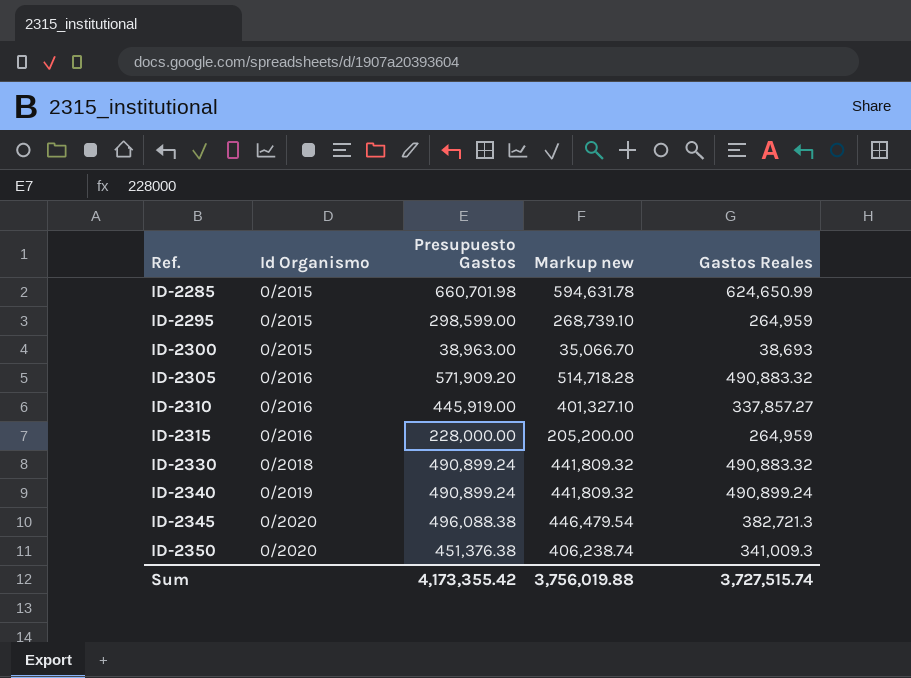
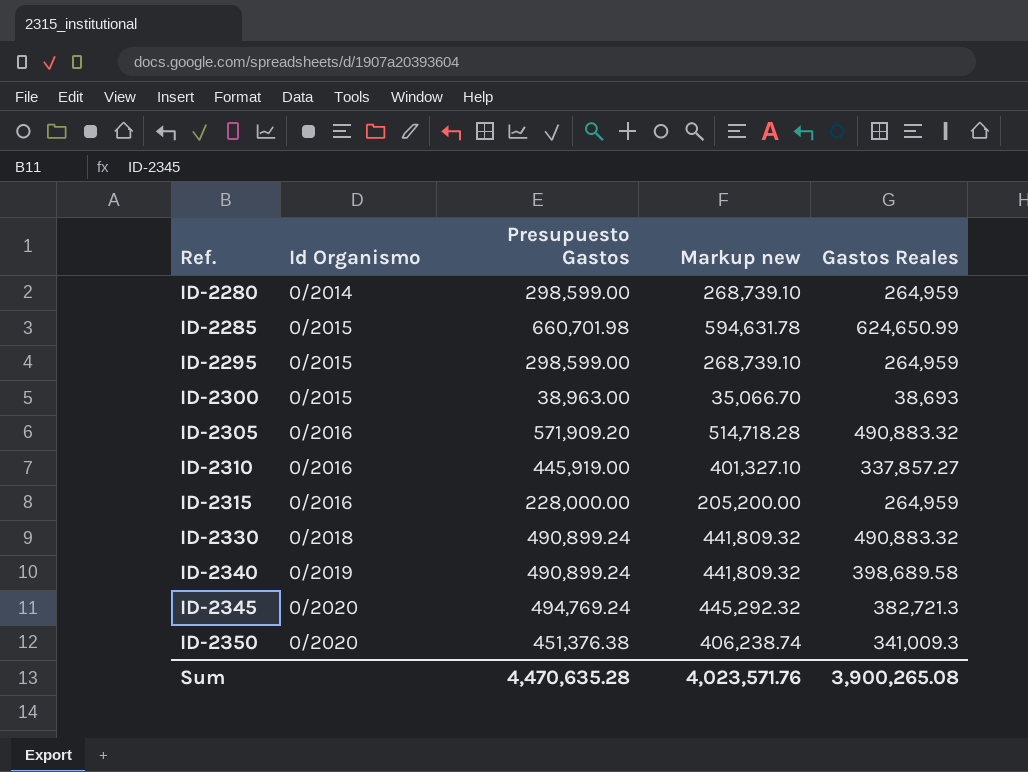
row ID-2280: none -> 0/2014 | 298,599.00 | 268,739.10 | 264,959
ID-2340 | Gastos Reales: 490,899.24 -> 398,689.58
ID-2345 | Presupuesto Gastos: 496,088.38 -> 494,769.24
ID-2345 | Markup new: 446,479.54 -> 445,292.32
Sum | Presupuesto Gastos: 4,173,355.42 -> 4,470,635.28
Sum | Markup new: 3,756,019.88 -> 4,023,571.76
Sum | Gastos Reales: 3,727,515.74 -> 3,900,265.08

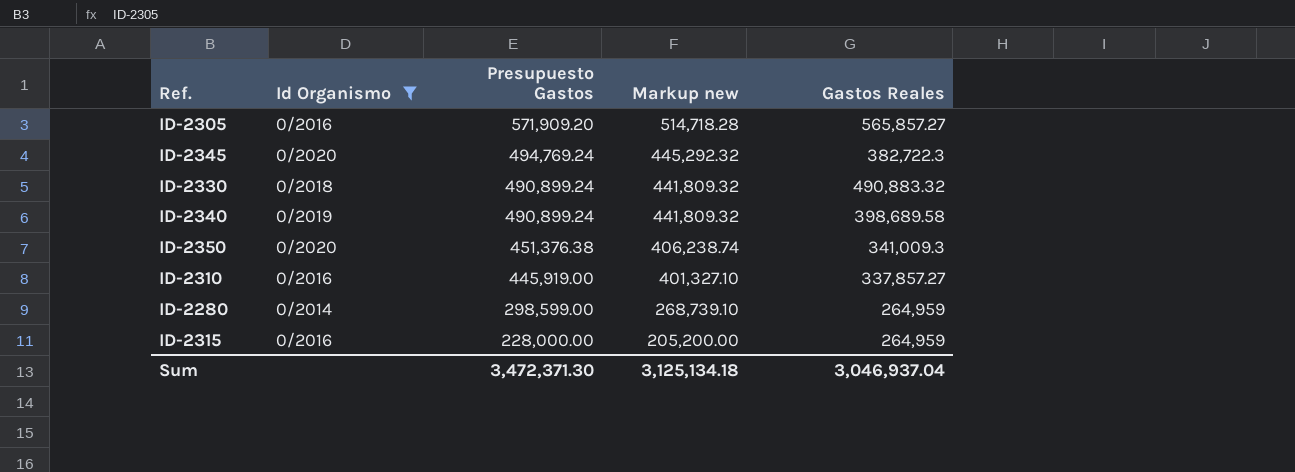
filter: none -> Id Organismo != 0/2015
row order: Ref. ascending -> Presupuesto Gastos descending
ID-2305 | Gastos Reales: 490,883.32 -> 565,857.27
ID-2345 | Gastos Reales: 382,721.3 -> 382,722.3
Sum | Presupuesto Gastos: 4,470,635.28 -> 3,472,371.30
Sum | Markup new: 4,023,571.76 -> 3,125,134.18
Sum | Gastos Reales: 3,900,265.08 -> 3,046,937.04

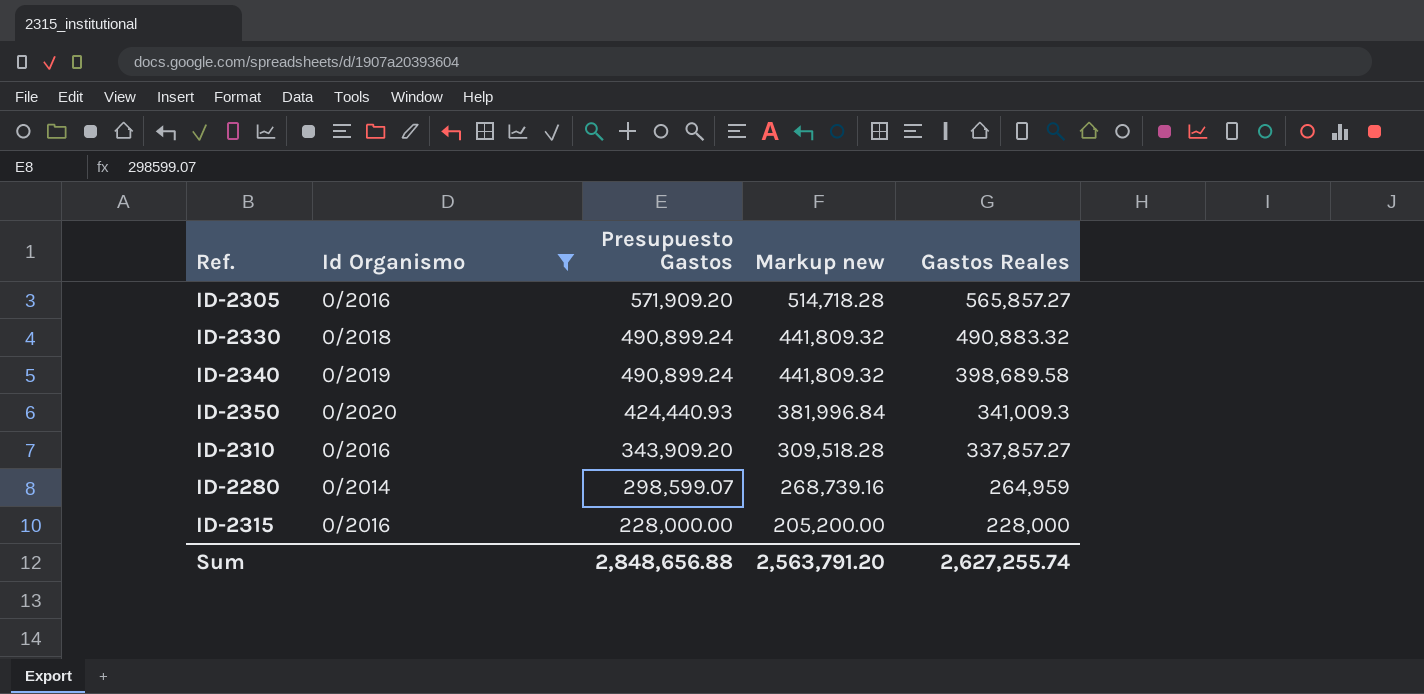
row ID-2345: 0/2020 | 494,769.24 | 445,292.32 | 382,722.3 -> none
ID-2350 | Presupuesto Gastos: 451,376.38 -> 424,440.93
ID-2350 | Markup new: 406,238.74 -> 381,996.84
ID-2310 | Presupuesto Gastos: 445,919.00 -> 343,909.20
ID-2310 | Markup new: 401,327.10 -> 309,518.28
ID-2280 | Presupuesto Gastos: 298,599.00 -> 298,599.07
ID-2280 | Markup new: 268,739.10 -> 268,739.16
ID-2315 | Gastos Reales: 264,959 -> 228,000
Sum | Presupuesto Gastos: 3,472,371.30 -> 2,848,656.88
Sum | Markup new: 3,125,134.18 -> 2,563,791.20
Sum | Gastos Reales: 3,046,937.04 -> 2,627,255.74

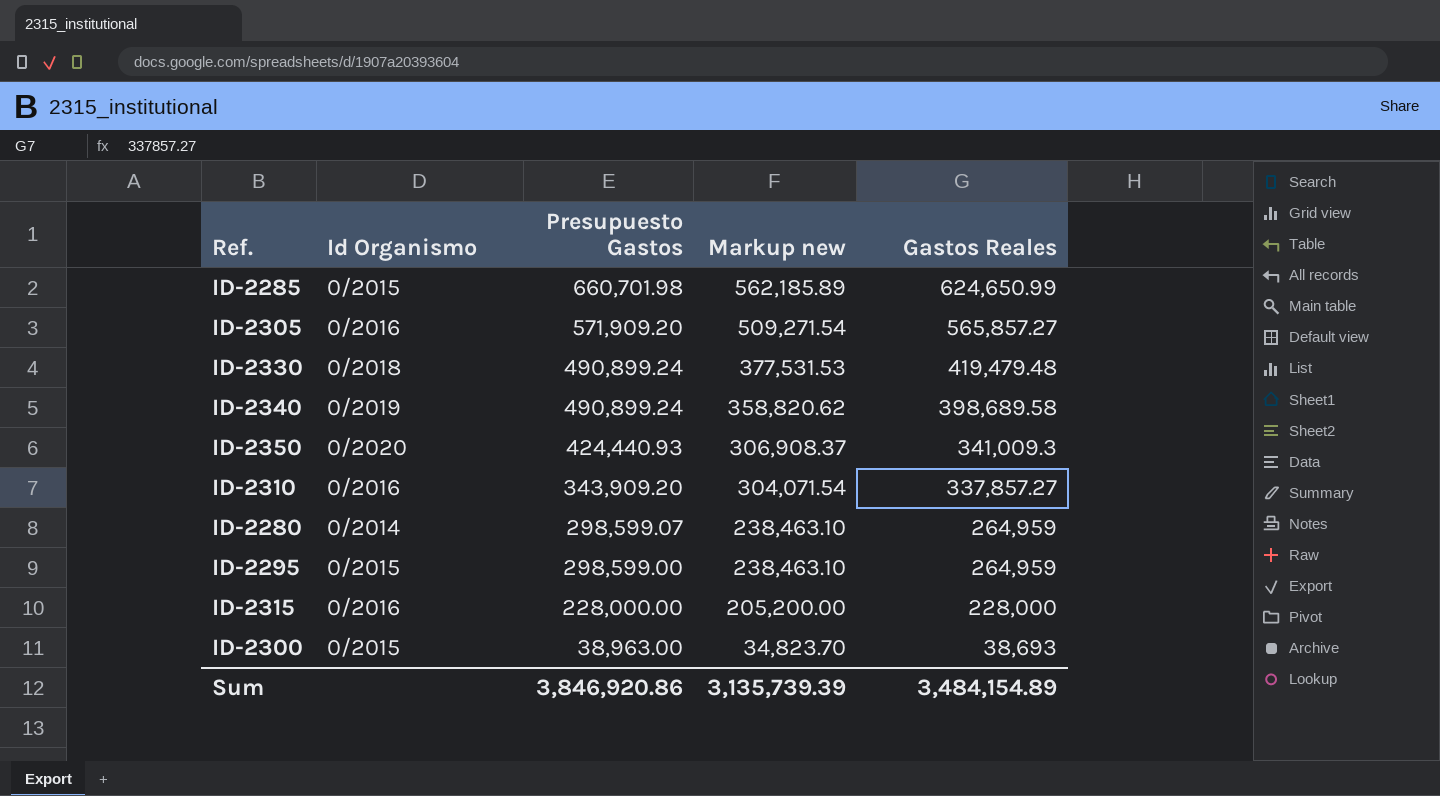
filter: Id Organismo != 0/2015 -> none
column Markup new | formula: [Presupuesto Gastos] * 0.9 -> [Gastos Reales] * 0.9
ID-2330 | Gastos Reales: 490,883.32 -> 419,479.48
Sum | Presupuesto Gastos: 2,848,656.88 -> 3,846,920.86
Sum | Markup new: 2,563,791.20 -> 3,135,739.39
Sum | Gastos Reales: 2,627,255.74 -> 3,484,154.89

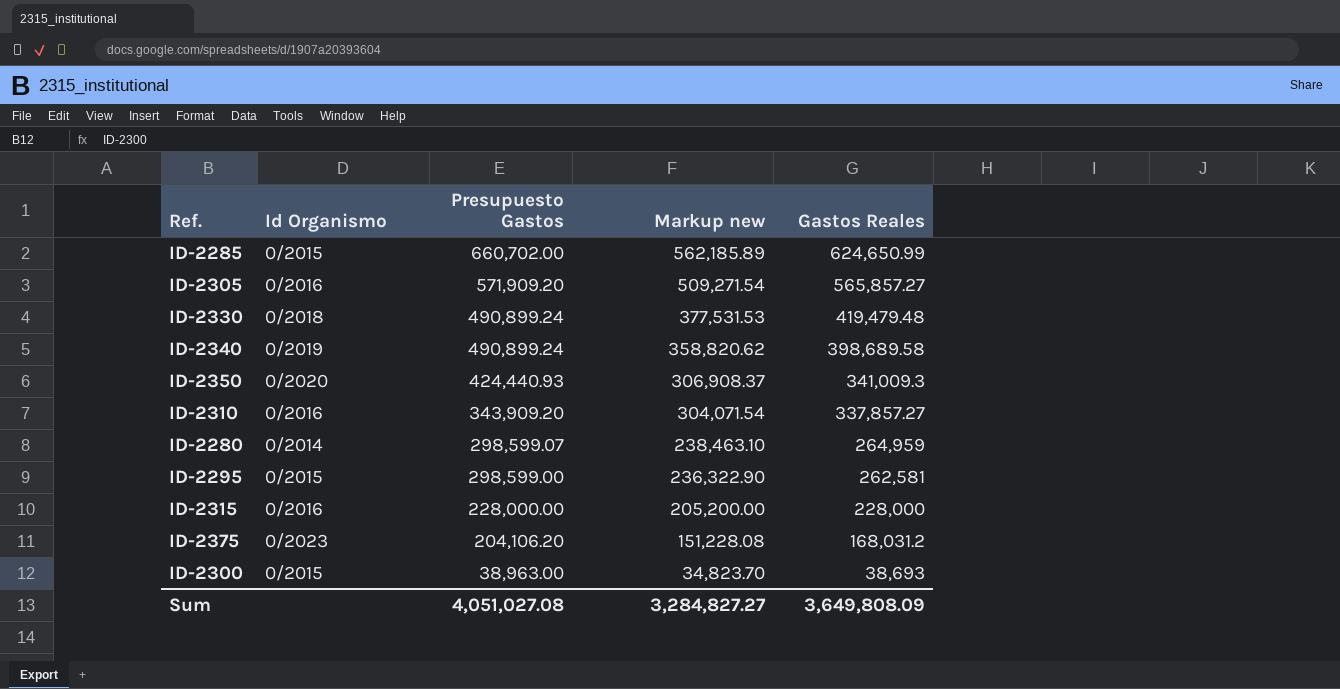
ID-2285 | Presupuesto Gastos: 660,701.98 -> 660,702.00
ID-2295 | Markup new: 238,463.10 -> 236,322.90
ID-2295 | Gastos Reales: 264,959 -> 262,581
row ID-2375: none -> 0/2023 | 204,106.20 | 151,228.08 | 168,031.2
Sum | Presupuesto Gastos: 3,846,920.86 -> 4,051,027.08
Sum | Markup new: 3,135,739.39 -> 3,284,827.27
Sum | Gastos Reales: 3,484,154.89 -> 3,649,808.09

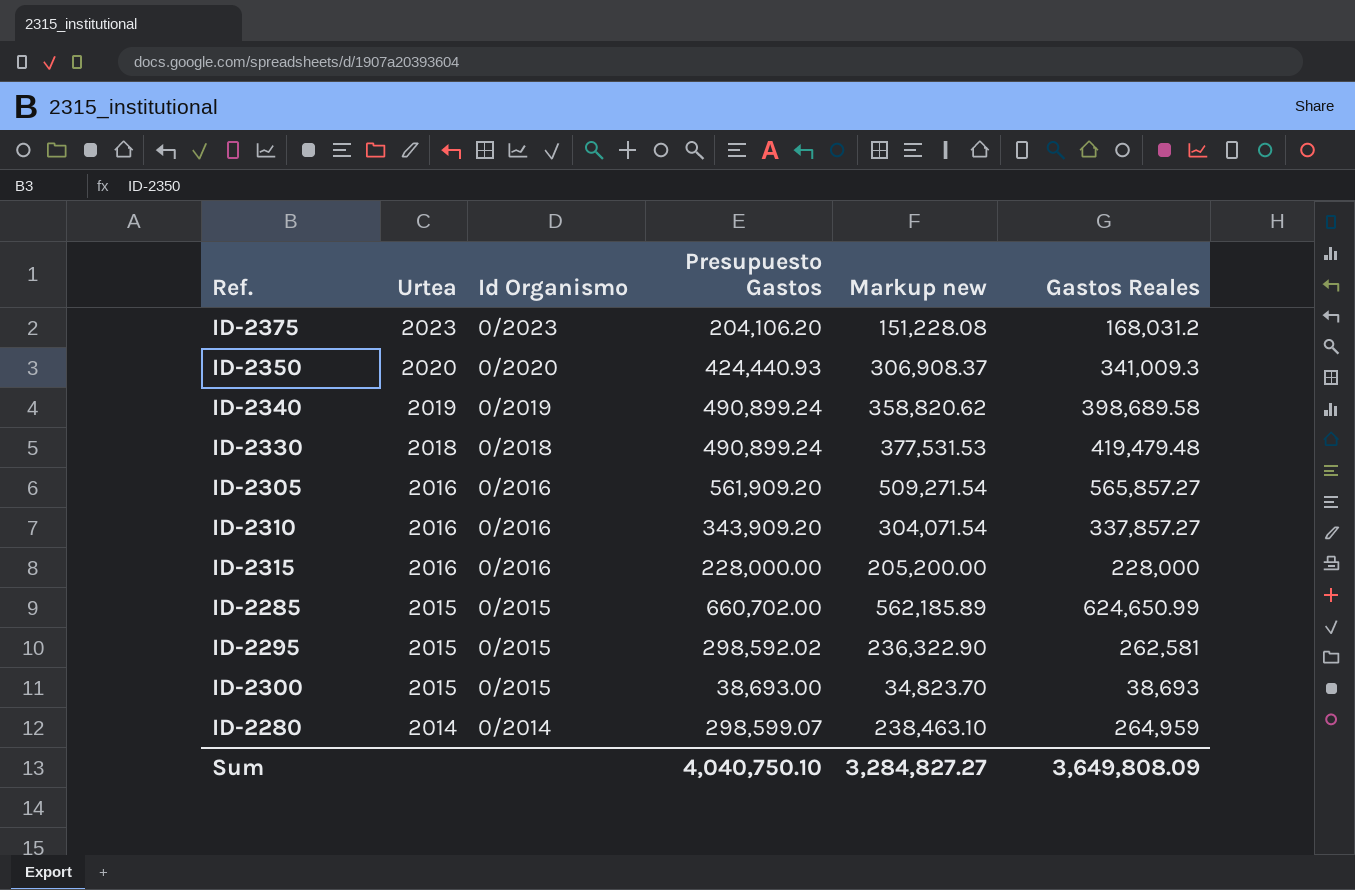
row order: Presupuesto Gastos descending -> Urtea descending
column Urtea | position: none -> 2
ID-2305 | Presupuesto Gastos: 571,909.20 -> 561,909.20
ID-2295 | Presupuesto Gastos: 298,599.00 -> 298,592.02
ID-2300 | Presupuesto Gastos: 38,963.00 -> 38,693.00
Sum | Presupuesto Gastos: 4,051,027.08 -> 4,040,750.10

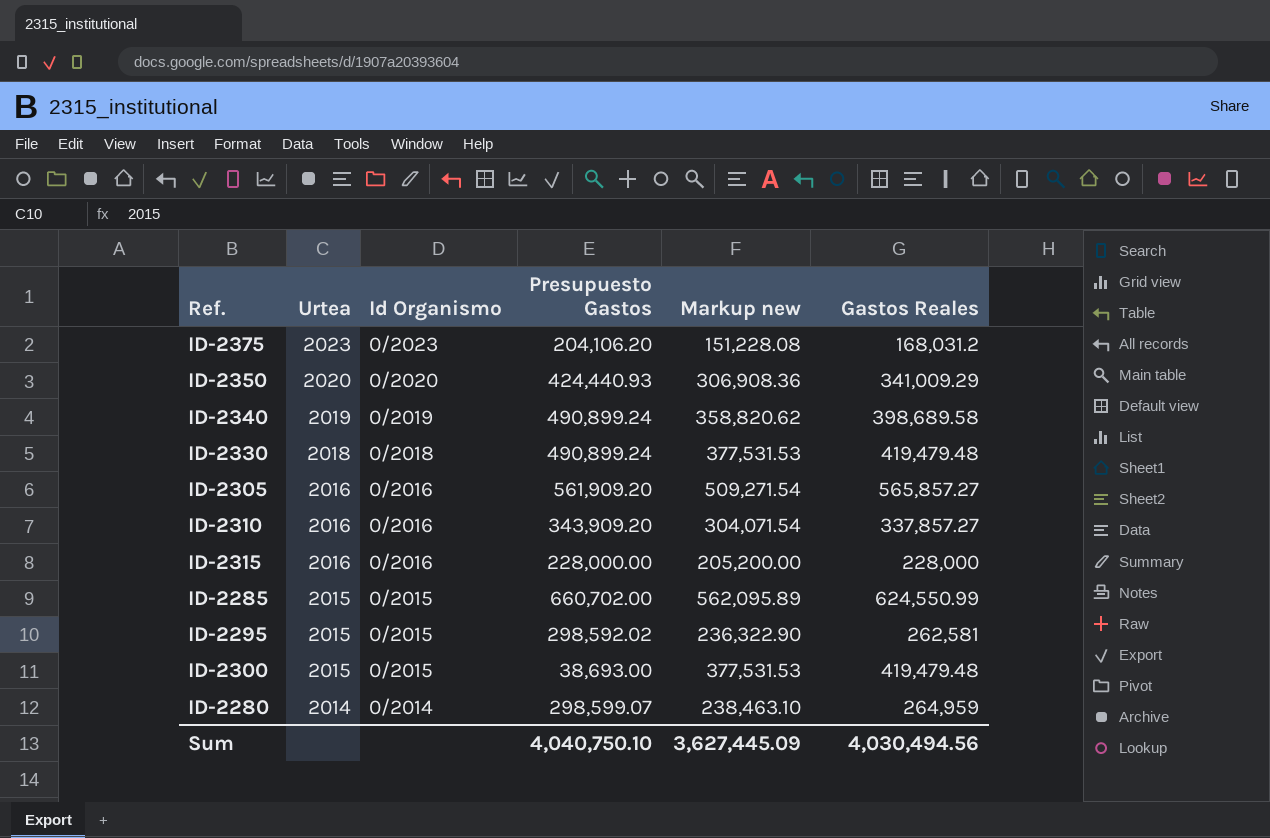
ID-2350 | Markup new: 306,908.37 -> 306,908.36
ID-2350 | Gastos Reales: 341,009.3 -> 341,009.29
ID-2285 | Markup new: 562,185.89 -> 562,095.89
ID-2285 | Gastos Reales: 624,650.99 -> 624,550.99
ID-2300 | Markup new: 34,823.70 -> 377,531.53
ID-2300 | Gastos Reales: 38,693 -> 419,479.48
Sum | Markup new: 3,284,827.27 -> 3,627,445.09
Sum | Gastos Reales: 3,649,808.09 -> 4,030,494.56

